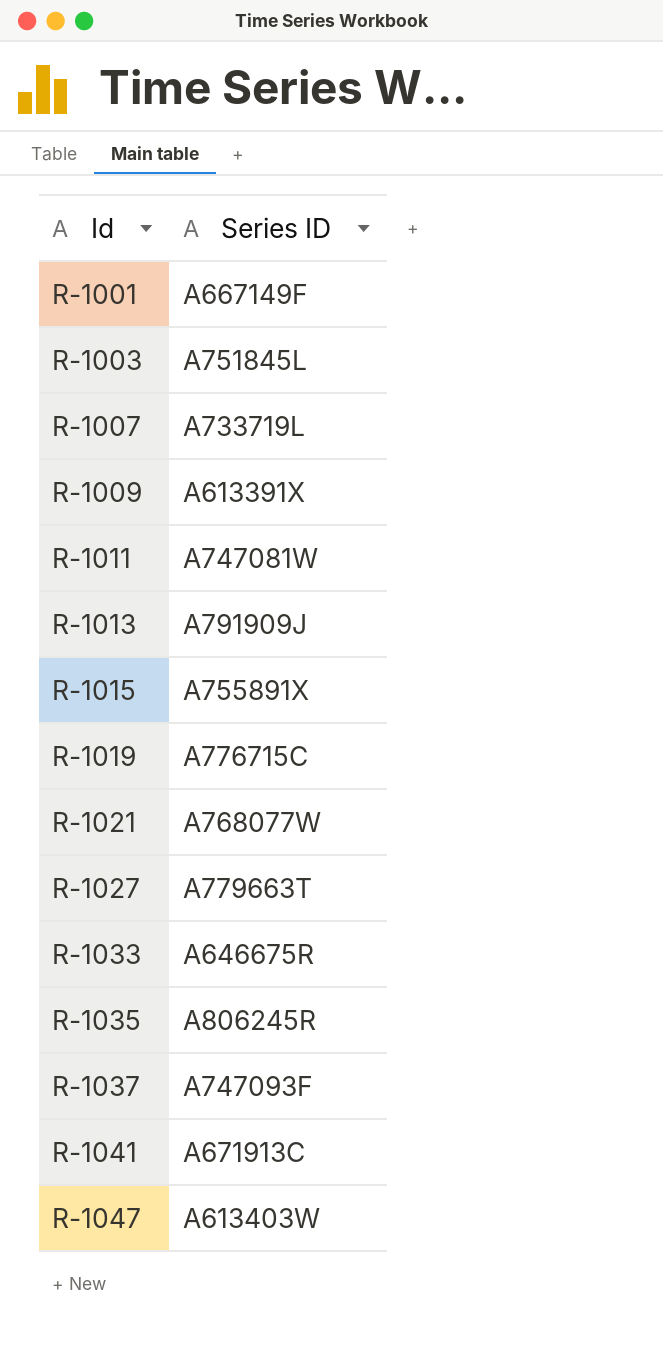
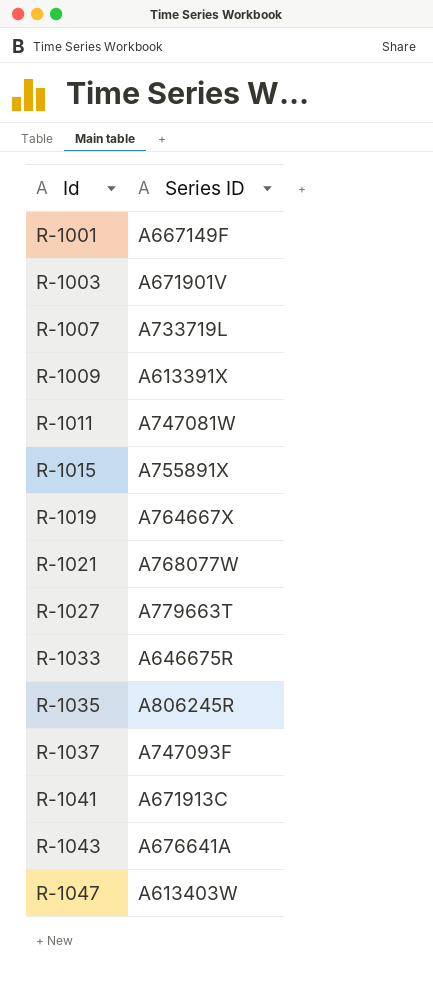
row R-1013: A791909J -> none
R-1003 | Series ID: A751845L -> A671901V
R-1019 | Series ID: A776715C -> A764667X
row R-1043: none -> A676641A

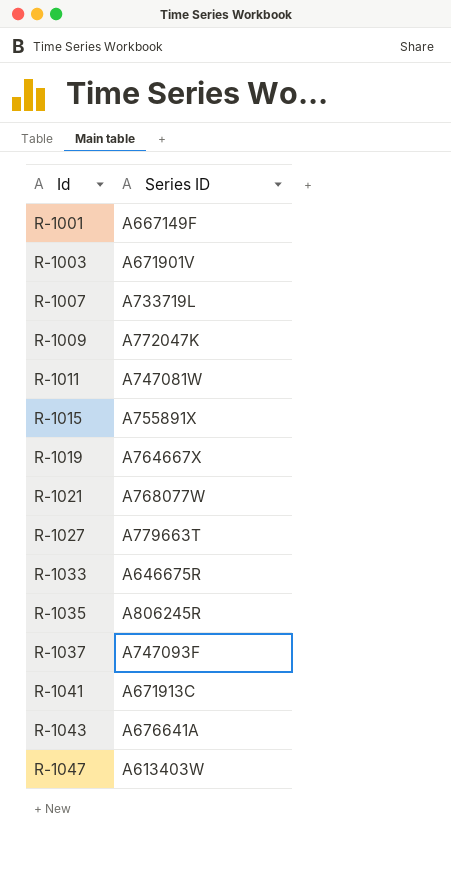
R-1009 | Series ID: A613391X -> A772047K

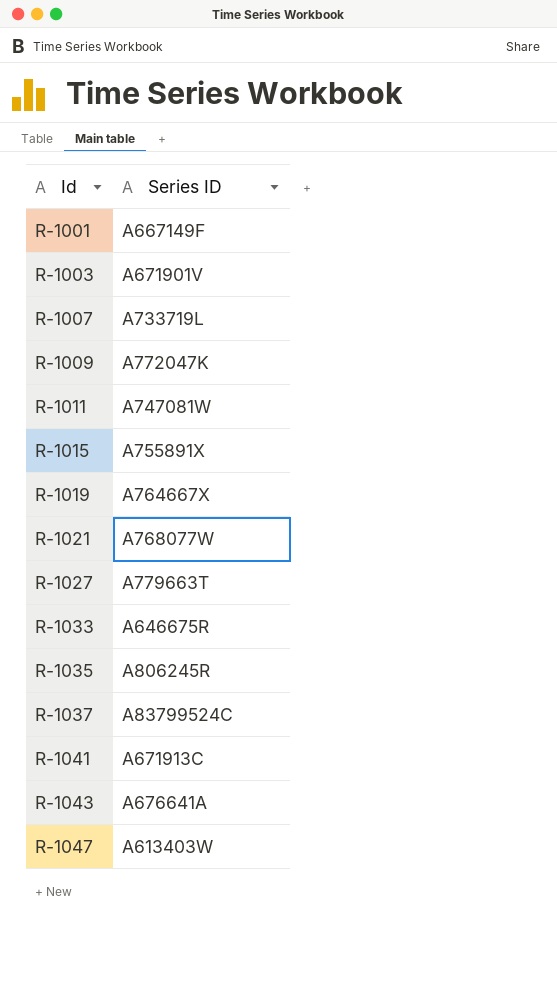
R-1037 | Series ID: A747093F -> A83799524C

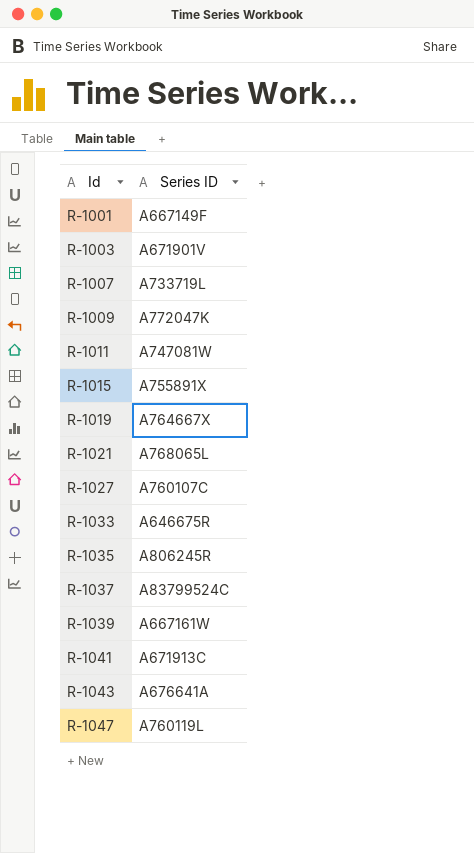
R-1021 | Series ID: A768077W -> A768065L
R-1027 | Series ID: A779663T -> A760107C
row R-1039: none -> A667161W
R-1047 | Series ID: A613403W -> A760119L

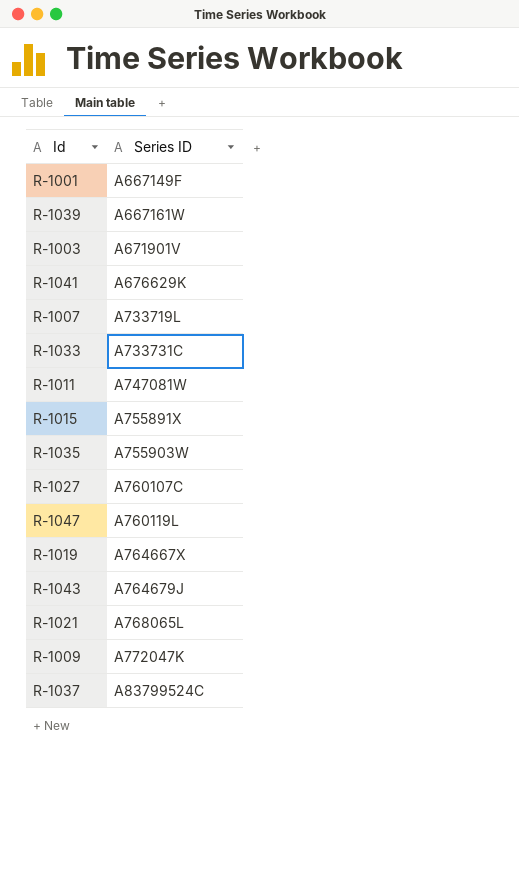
row order: Id ascending -> Series ID ascending
R-1041 | Series ID: A671913C -> A676629K
R-1033 | Series ID: A646675R -> A733731C
R-1035 | Series ID: A806245R -> A755903W
R-1043 | Series ID: A676641A -> A764679J

